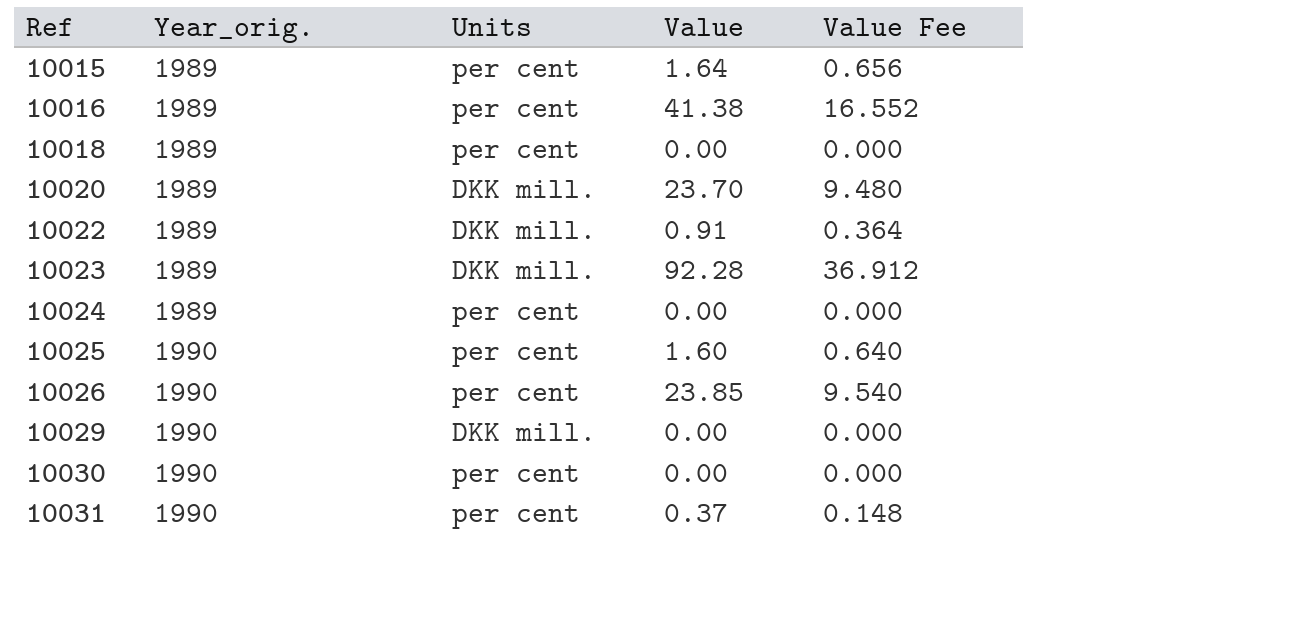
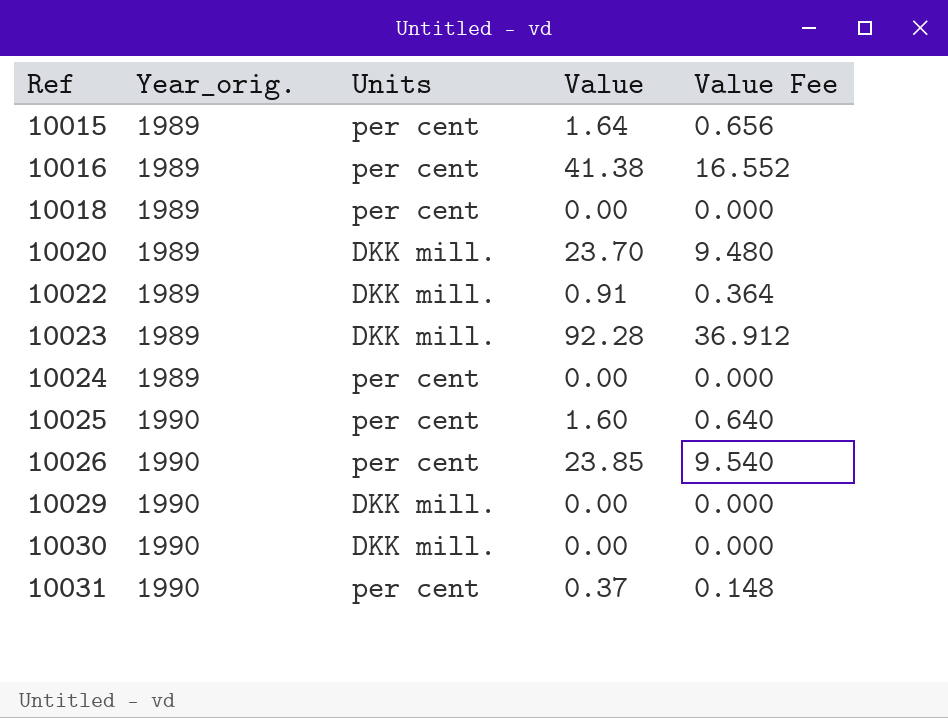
10030 | Units: per cent -> DKK mill.

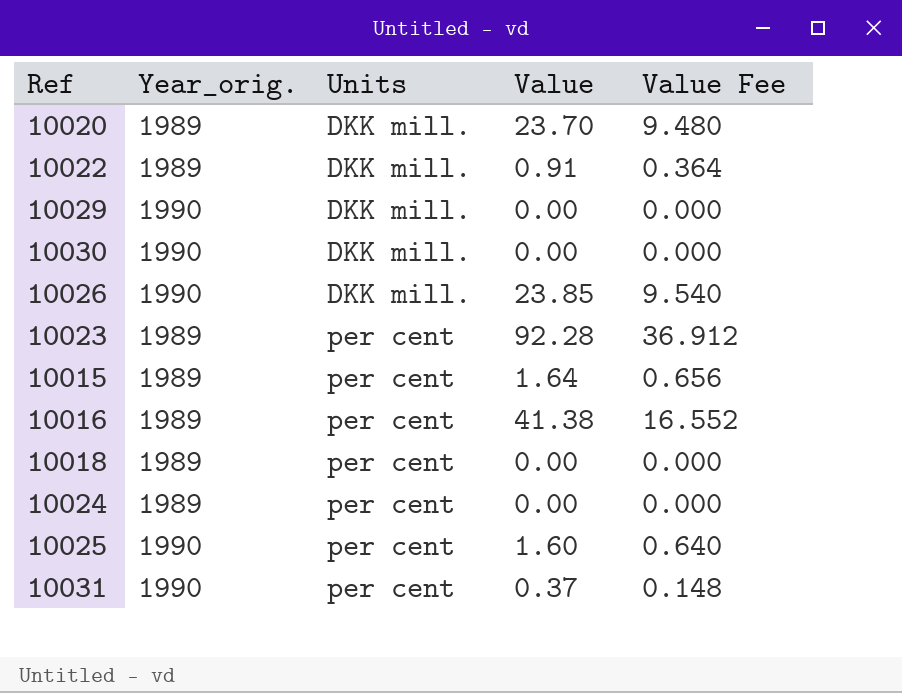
row order: Ref ascending -> Units ascending
10026 | Units: per cent -> DKK mill.
10023 | Units: DKK mill. -> per cent

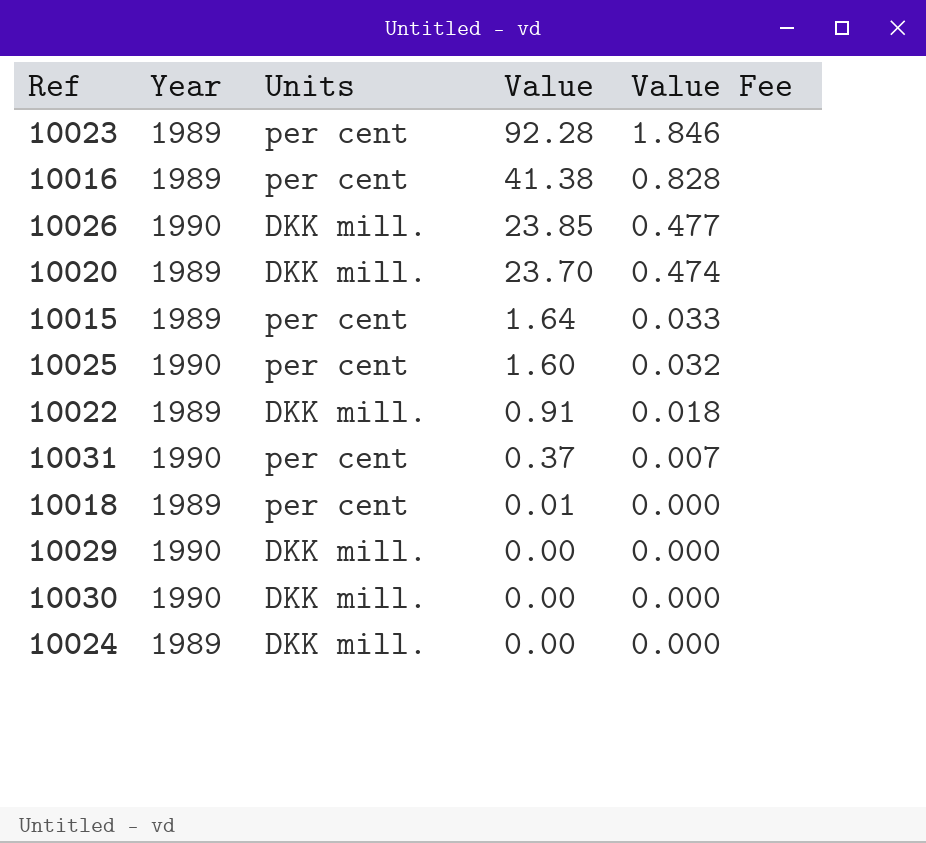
row order: Units ascending -> Value descending
column name: Year_orig. -> Year
column Value Fee | formula: [Value] * 0.4 -> [Value] * 0.02
10018 | Value: 0.00 -> 0.01
10024 | Units: per cent -> DKK mill.

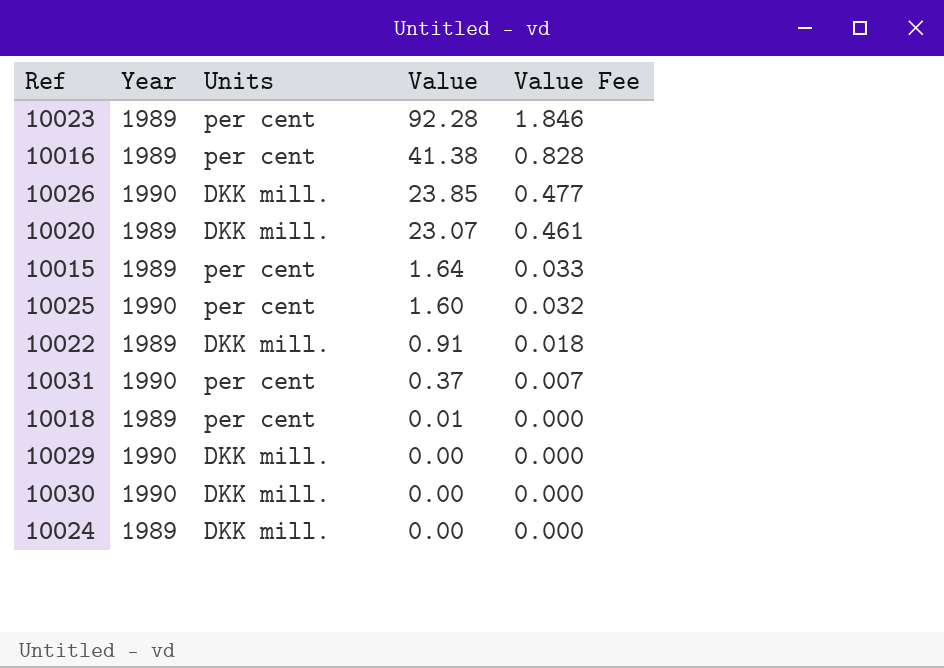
10020 | Value: 23.70 -> 23.07
10020 | Value Fee: 0.474 -> 0.461

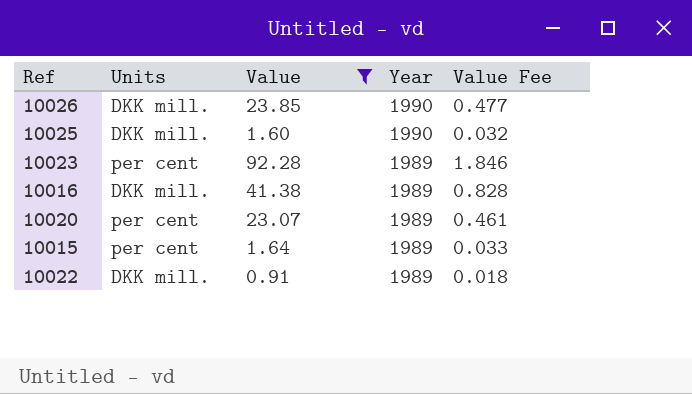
filter: none -> Value >= 0.91
row order: Value descending -> Year descending
column Year | position: 2 -> 4
10025 | Units: per cent -> DKK mill.
10016 | Units: per cent -> DKK mill.
10020 | Units: DKK mill. -> per cent

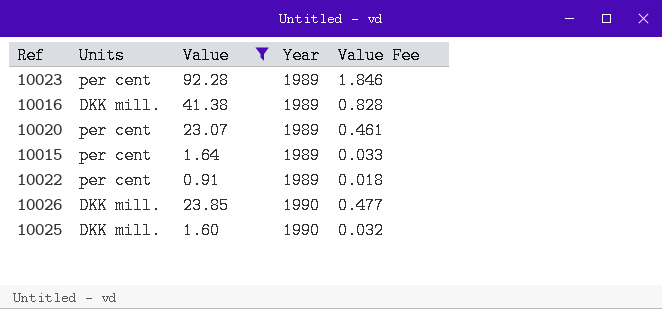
row order: Year descending -> Year ascending
10022 | Units: DKK mill. -> per cent

